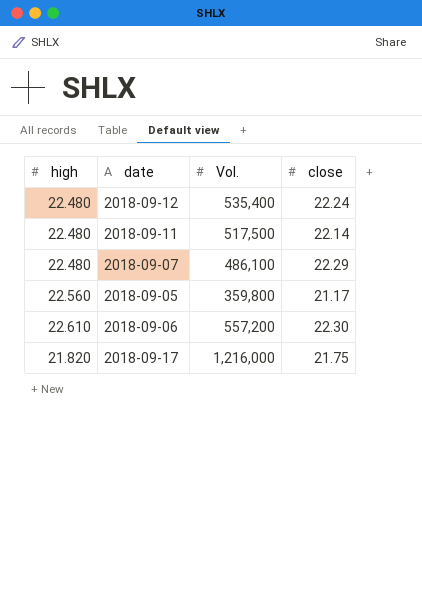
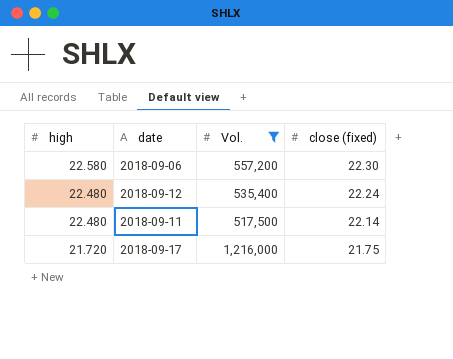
filter: none -> Vol. >= 517,500
row order: none -> high descending
column name: close -> close (fixed)
2018-09-06 | high: 22.610 -> 22.580
2018-09-17 | high: 21.820 -> 21.720

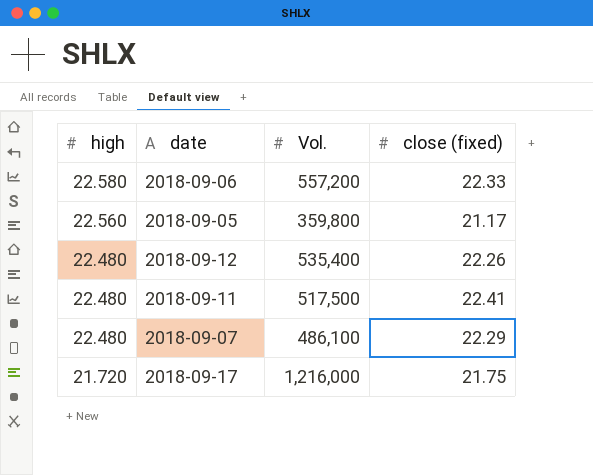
filter: Vol. >= 517,500 -> none
2018-09-06 | close (fixed): 22.30 -> 22.33
2018-09-12 | close (fixed): 22.24 -> 22.26
2018-09-11 | close (fixed): 22.14 -> 22.41

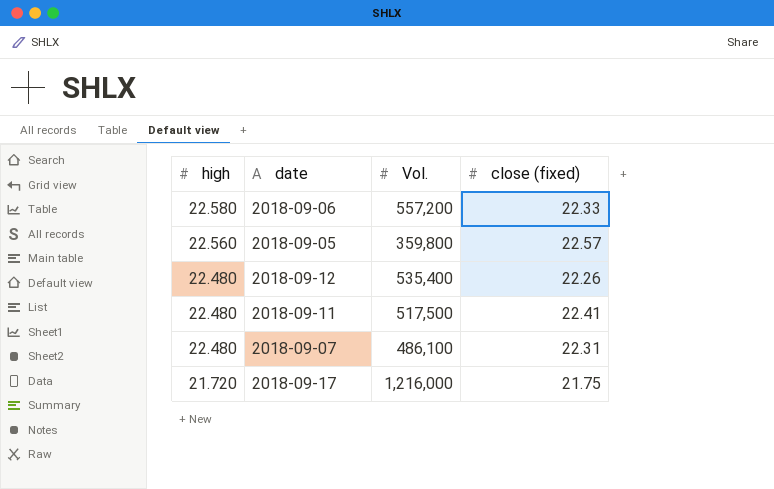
2018-09-05 | close (fixed): 21.17 -> 22.57
2018-09-07 | close (fixed): 22.29 -> 22.31

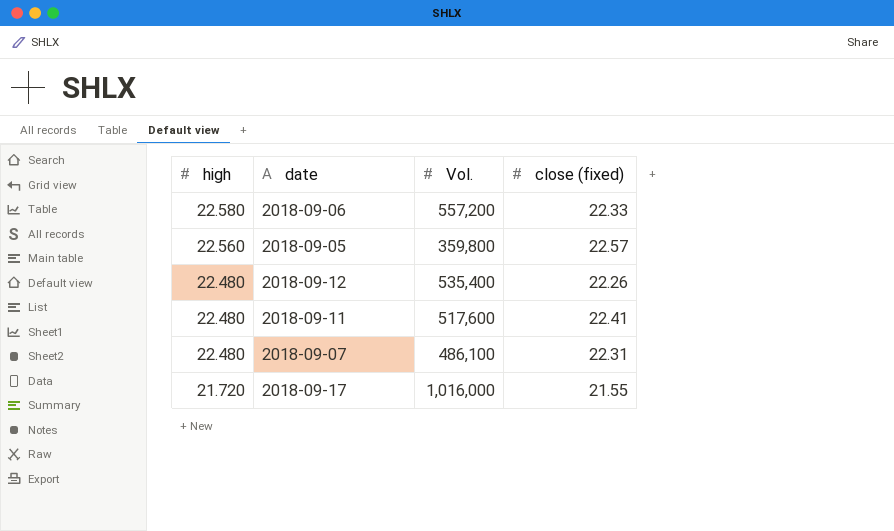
2018-09-11 | Vol.: 517,500 -> 517,600
2018-09-17 | Vol.: 1,216,000 -> 1,016,000
2018-09-17 | close (fixed): 21.75 -> 21.55

